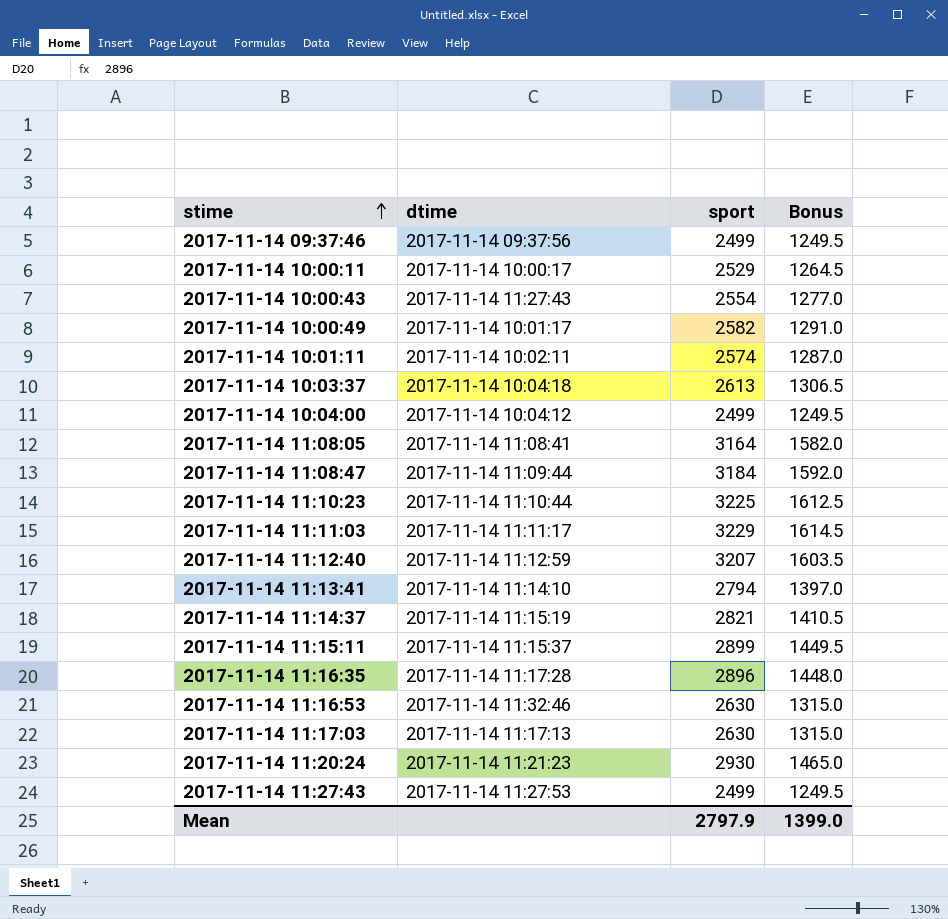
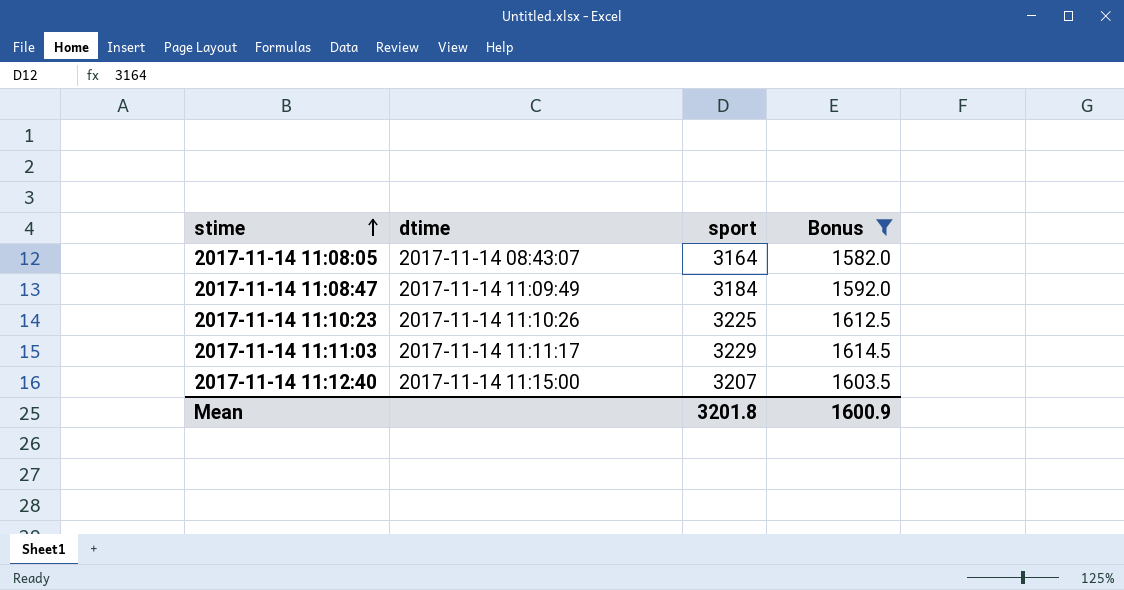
filter: none -> Bonus >= 1582.0
2017-11-14 11:08:05 | dtime: 2017-11-14 11:08:41 -> 2017-11-14 08:43:07
2017-11-14 11:08:47 | dtime: 2017-11-14 11:09:44 -> 2017-11-14 11:09:49
2017-11-14 11:10:23 | dtime: 2017-11-14 11:10:44 -> 2017-11-14 11:10:26
2017-11-14 11:12:40 | dtime: 2017-11-14 11:12:59 -> 2017-11-14 11:15:00
Mean | sport: 2797.9 -> 3201.8
Mean | Bonus: 1399.0 -> 1600.9

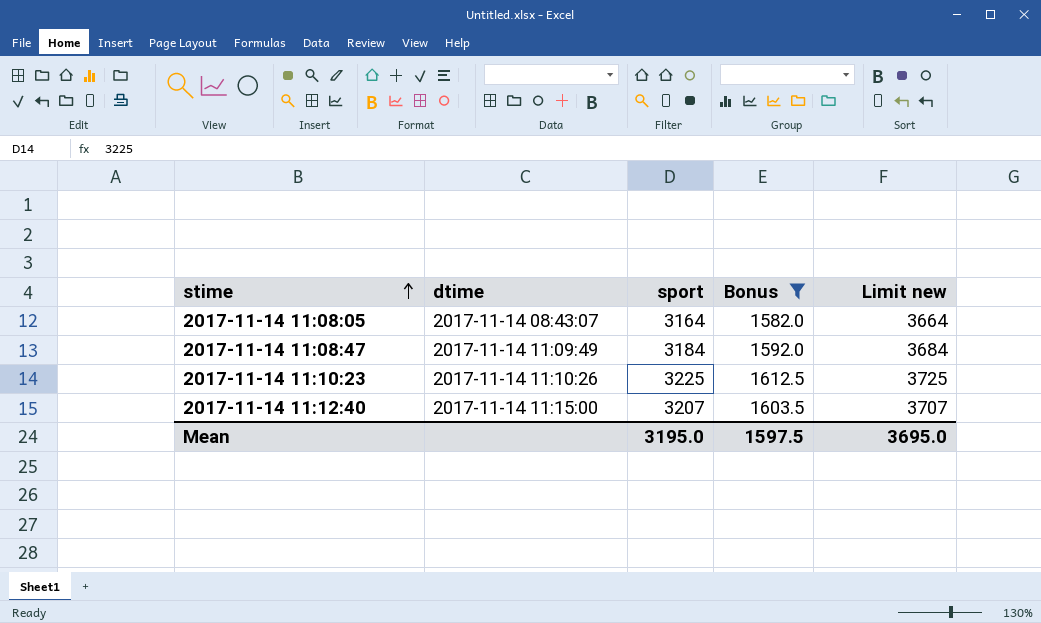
column Limit new | formula: none -> [sport] + 500
row 2017-11-14 11:11:03: 2017-11-14 11:11:17 | 3229 | 1614.5 -> none
Mean | sport: 3201.8 -> 3195.0
Mean | Bonus: 1600.9 -> 1597.5

